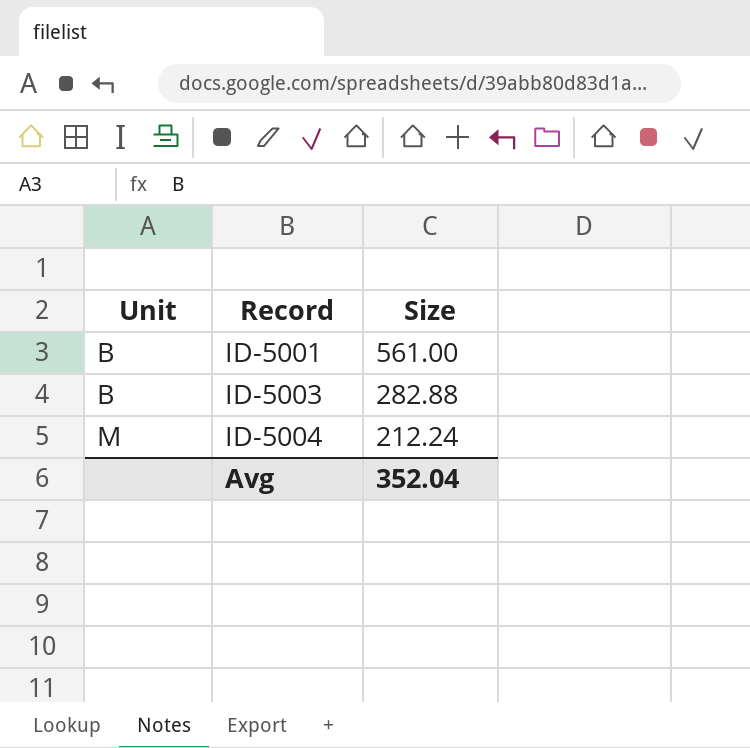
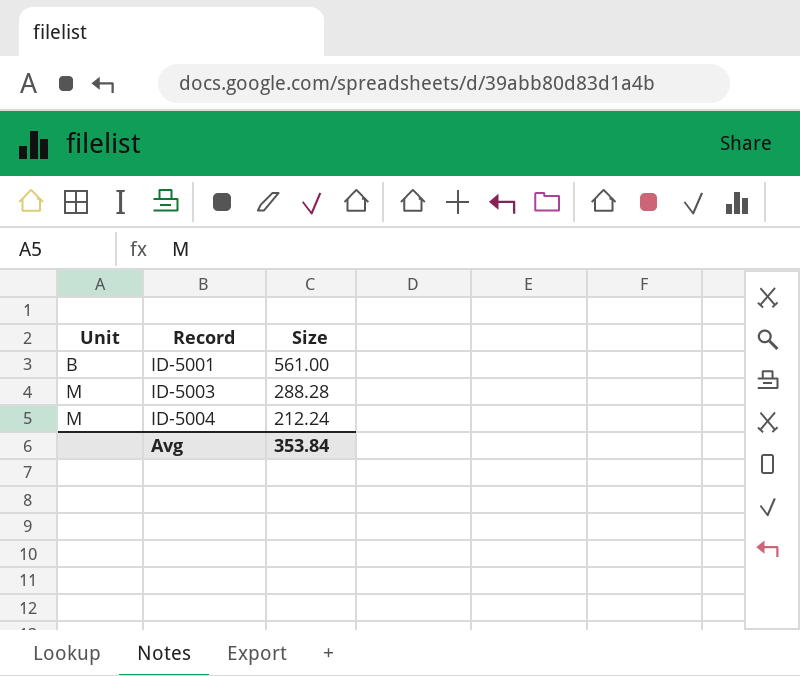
ID-5003 | Unit: B -> M
ID-5003 | Size: 282.88 -> 288.28
Avg | Size: 352.04 -> 353.84

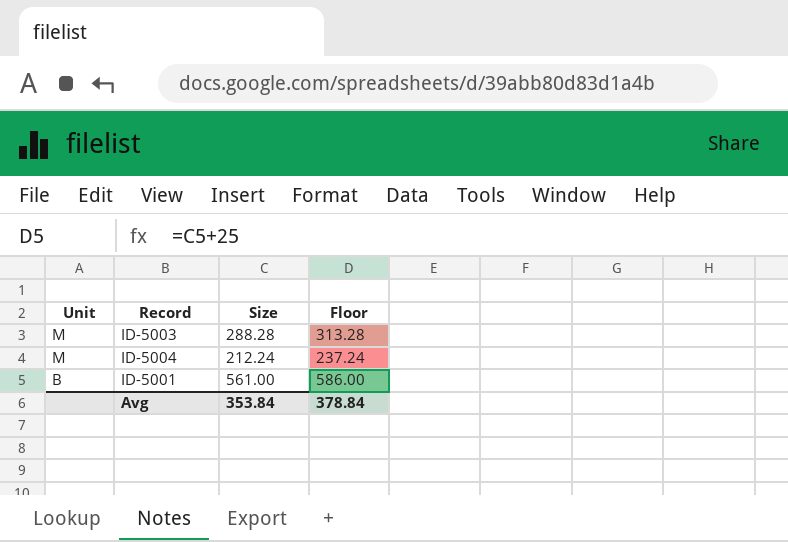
row order: Unit ascending -> Unit descending
column Floor | formula: none -> [Size] + 25

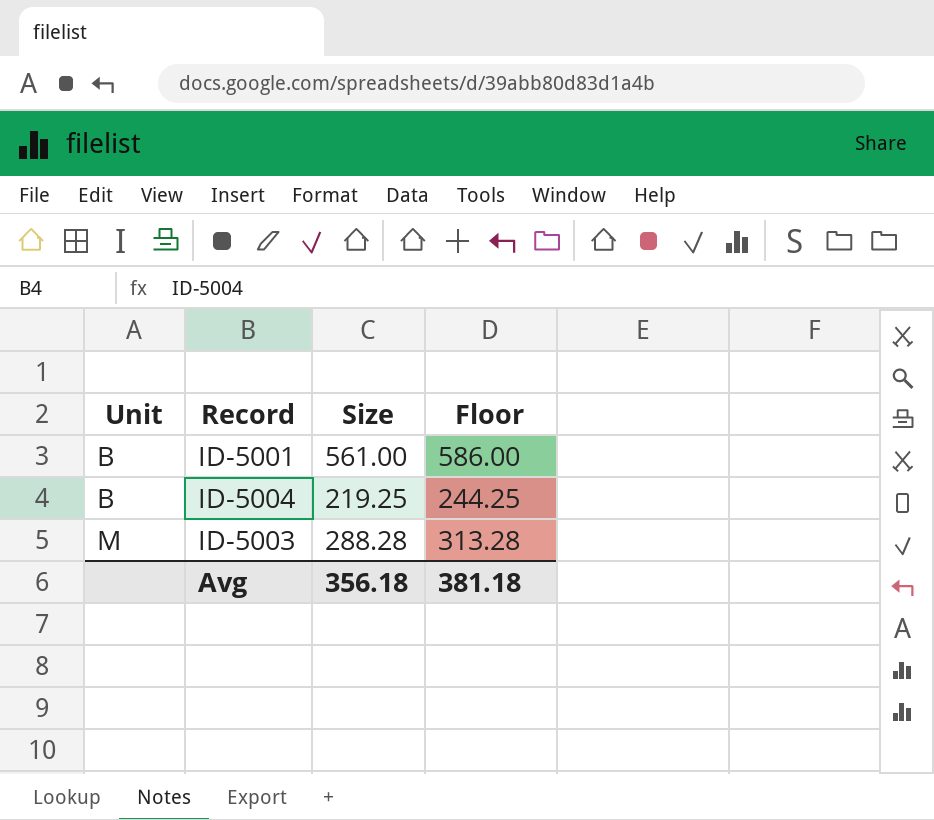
row order: Unit descending -> Unit ascending
ID-5004 | Unit: M -> B
ID-5004 | Size: 212.24 -> 219.25
ID-5004 | Floor: 237.24 -> 244.25
Avg | Size: 353.84 -> 356.18
Avg | Floor: 378.84 -> 381.18

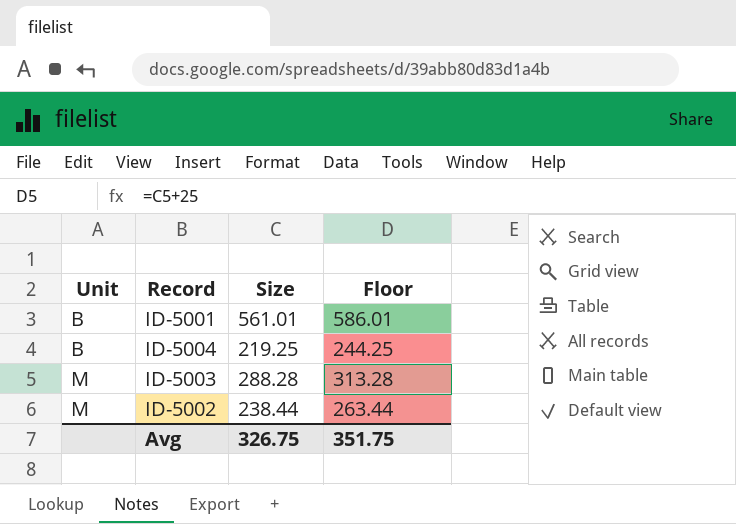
ID-5001 | Size: 561.00 -> 561.01
ID-5001 | Floor: 586.00 -> 586.01
row ID-5002: none -> M | 238.44 | 263.44
Avg | Size: 356.18 -> 326.75
Avg | Floor: 381.18 -> 351.75

